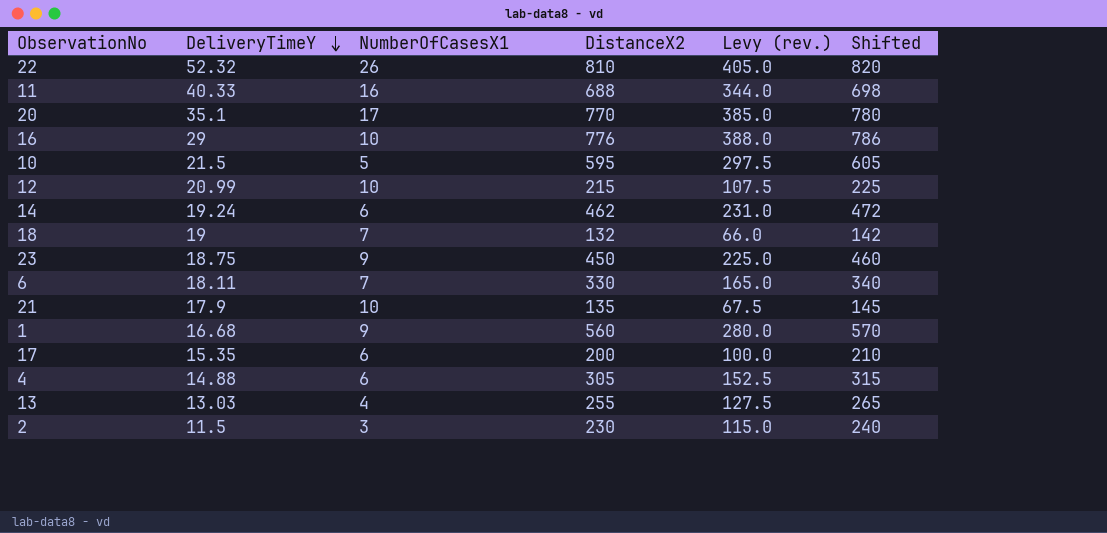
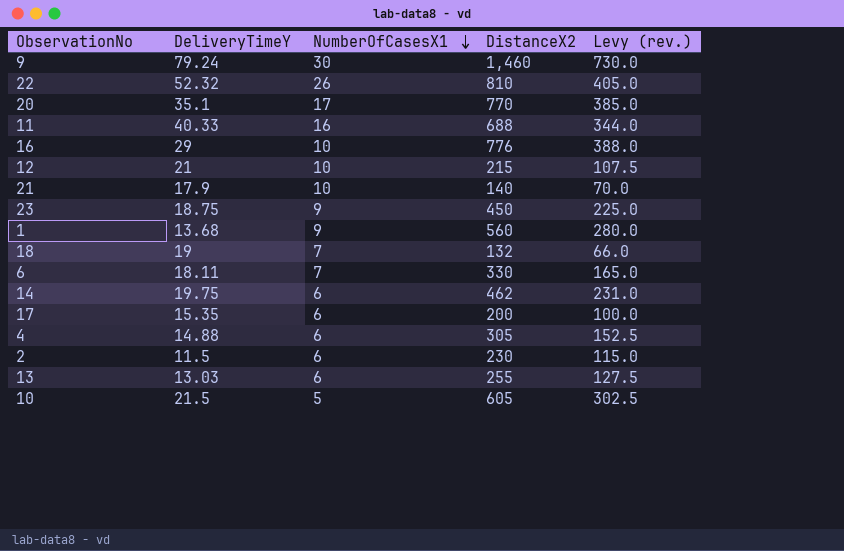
row order: DeliveryTimeY descending -> NumberOfCasesX1 descending
column Shifted | formula: [DistanceX2] + 10 -> none
row 9: none -> 79.24 | 30 | 1,460 | 730.0
12 | DeliveryTimeY: 20.99 -> 21
21 | DistanceX2: 135 -> 140
21 | Levy (rev.): 67.5 -> 70.0
1 | DeliveryTimeY: 16.68 -> 13.68
14 | DeliveryTimeY: 19.24 -> 19.75
2 | NumberOfCasesX1: 3 -> 6
13 | NumberOfCasesX1: 4 -> 6
10 | DistanceX2: 595 -> 605
10 | Levy (rev.): 297.5 -> 302.5

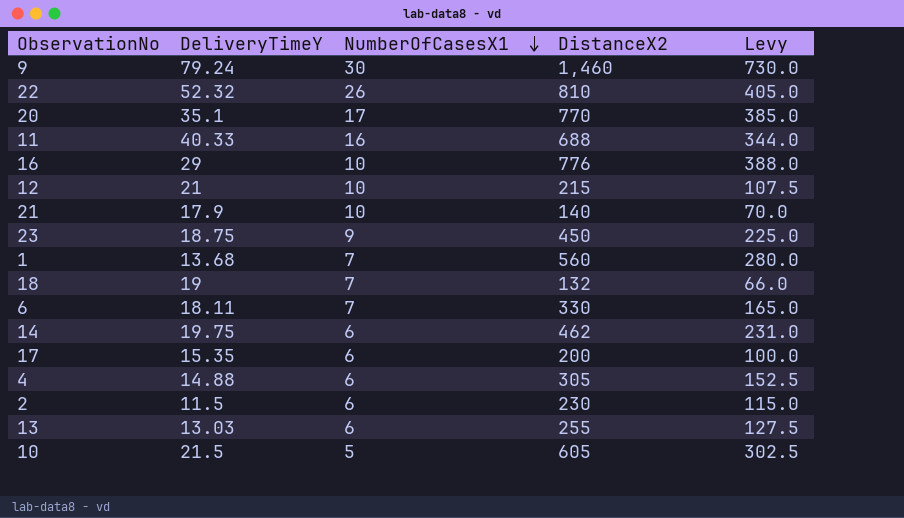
column name: Levy (rev.) -> Levy
1 | NumberOfCasesX1: 9 -> 7

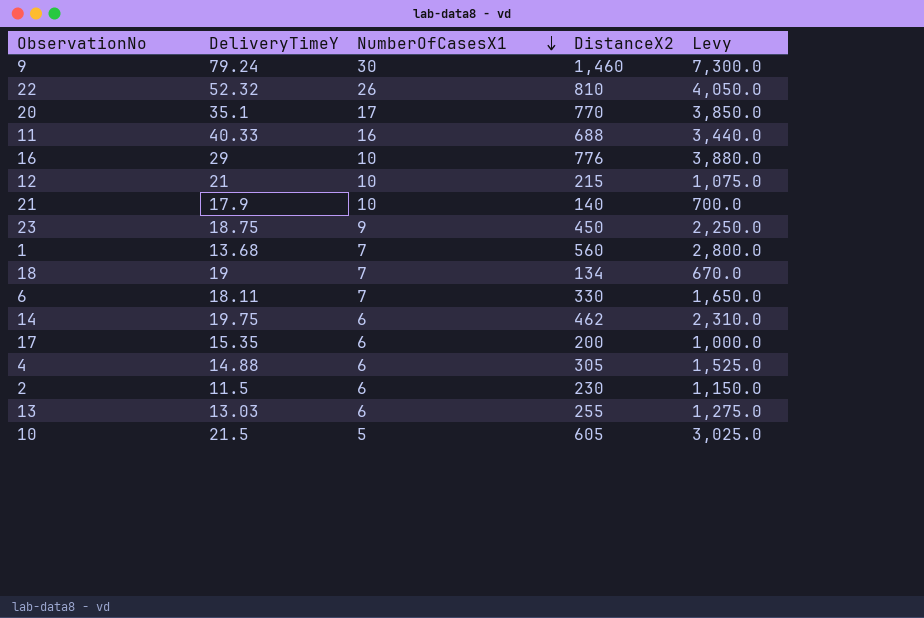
column Levy | formula: [DistanceX2] * 0.5 -> [DistanceX2] * 5
18 | DistanceX2: 132 -> 134

